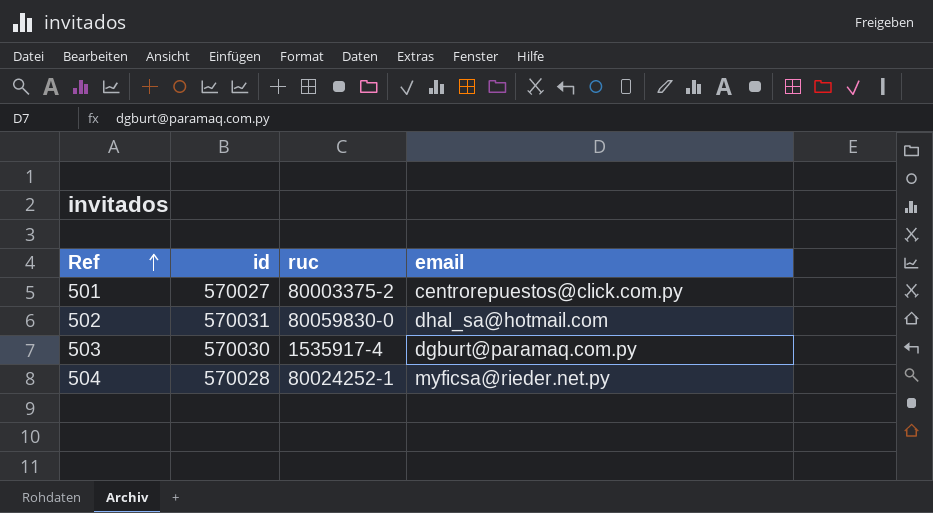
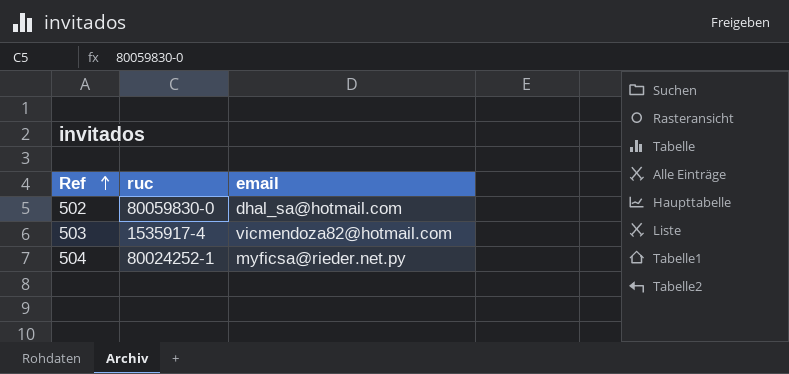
column id | position: 2 -> none
row 501: 570027 | 80003375-2 | centrorepuestos@click.com.py -> none
503 | email: dgburt@paramaq.com.py -> vicmendoza82@hotmail.com

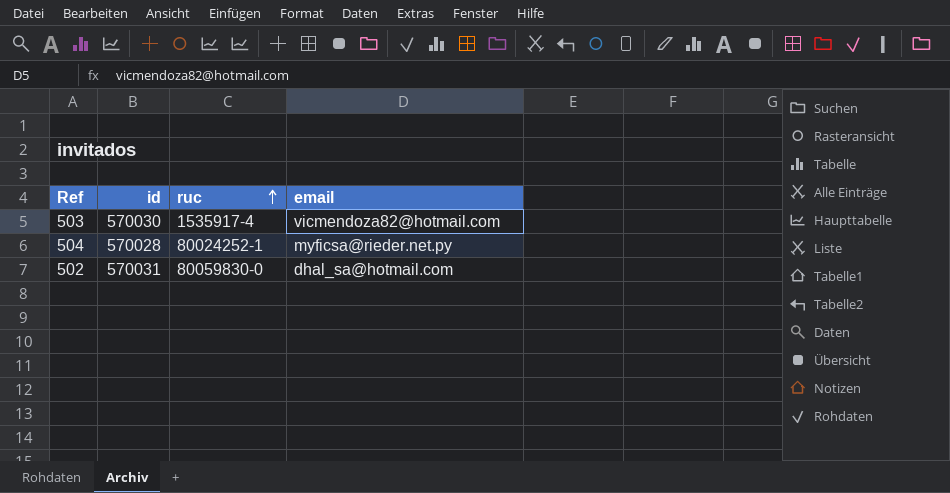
row order: Ref ascending -> ruc ascending
column id | position: none -> 2

